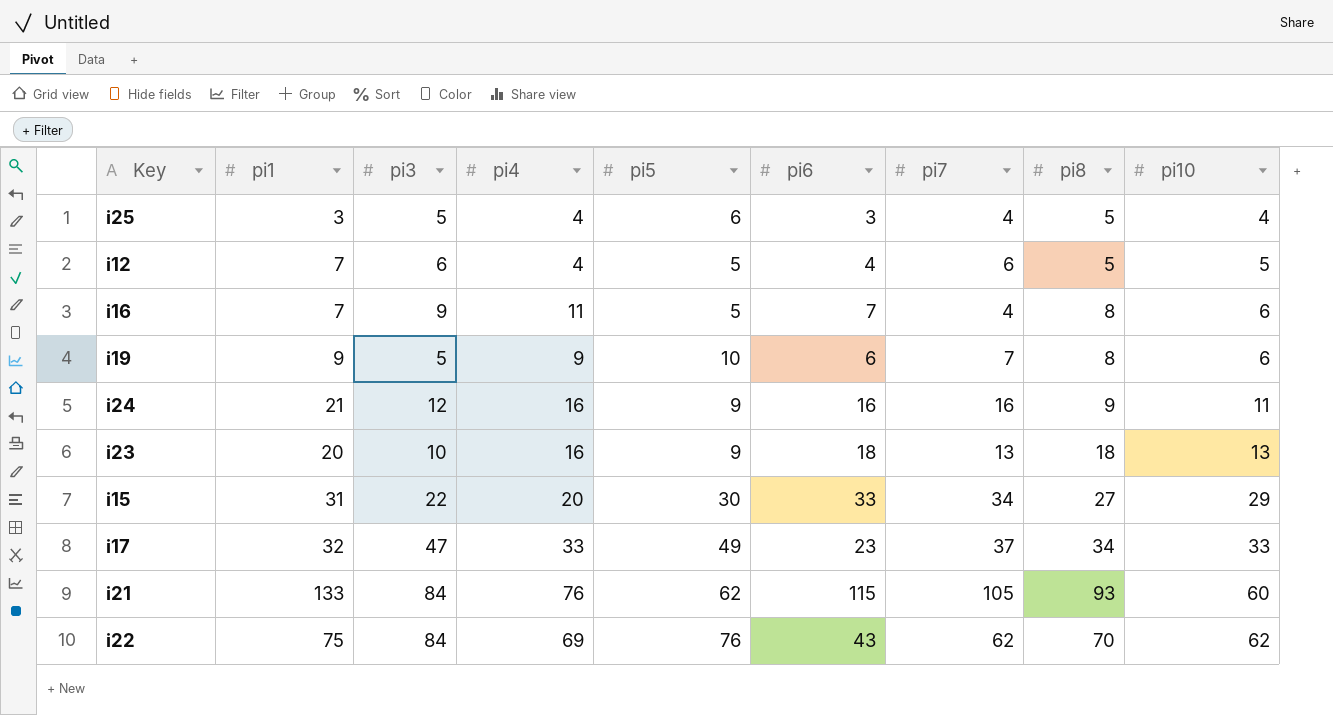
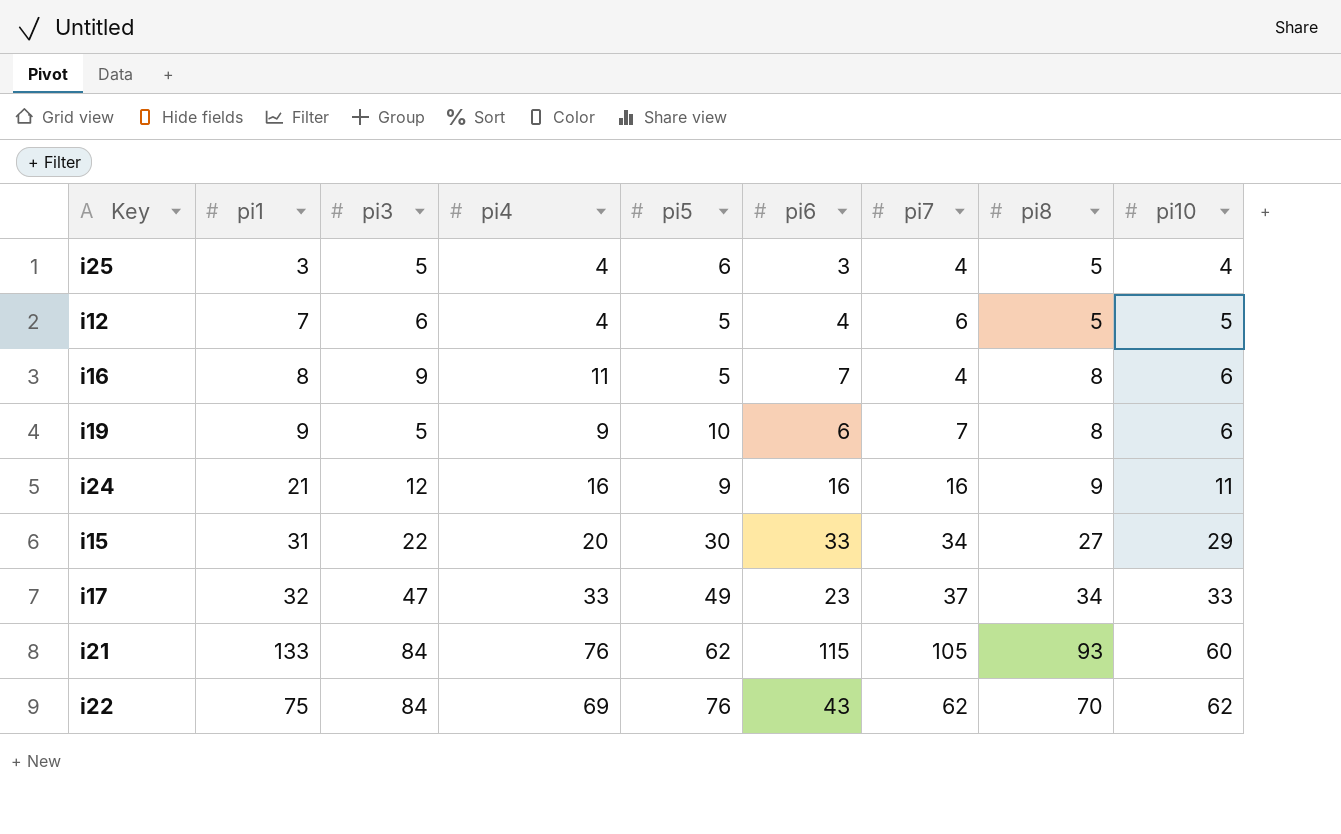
row i23: 20 | 10 | 16 | 9 | 18 | 13 | 18 | 13 -> none
i16 | pi1: 7 -> 8

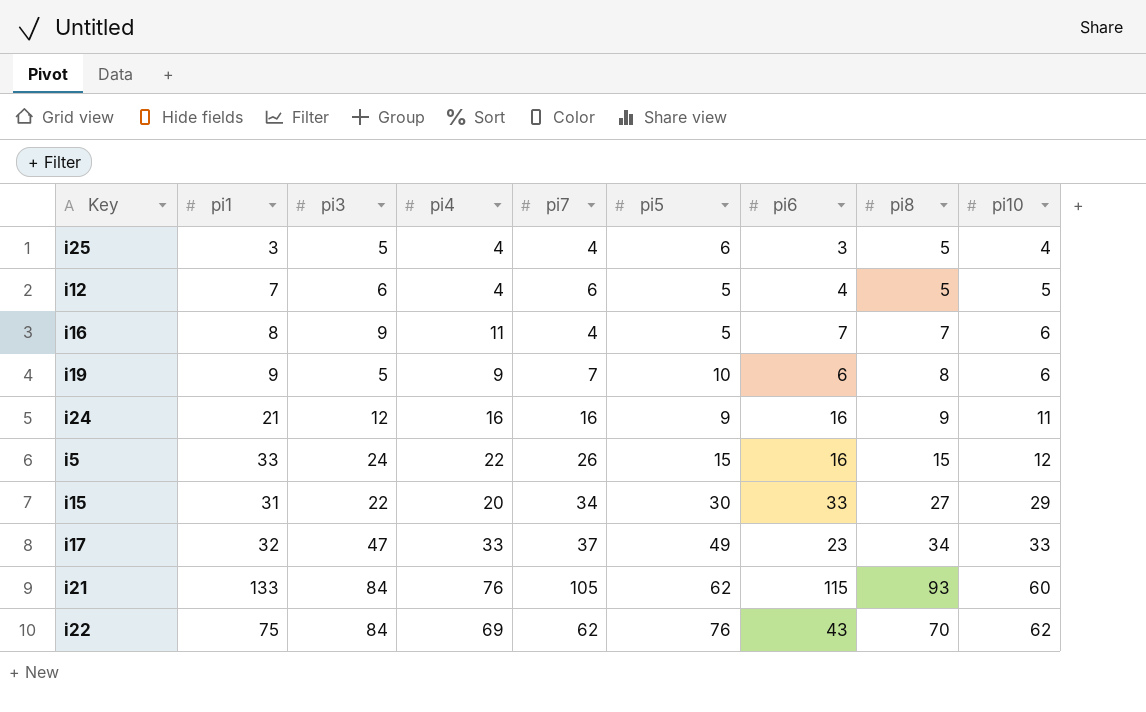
column pi7 | position: 7 -> 5
i16 | pi8: 8 -> 7
row i5: none -> 33 | 24 | 22 | 26 | 15 | 16 | 15 | 12

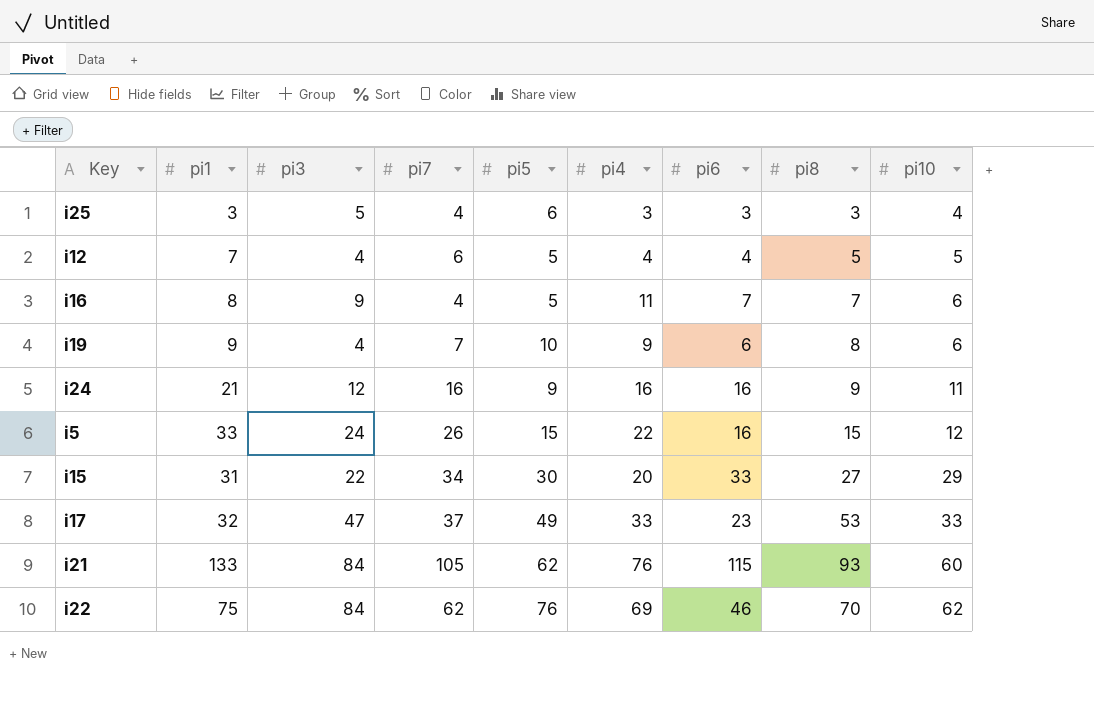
column pi4 | position: 4 -> 6
i25 | pi4: 4 -> 3
i25 | pi8: 5 -> 3
i12 | pi3: 6 -> 4
i19 | pi3: 5 -> 4
i17 | pi8: 34 -> 53
i22 | pi6: 43 -> 46

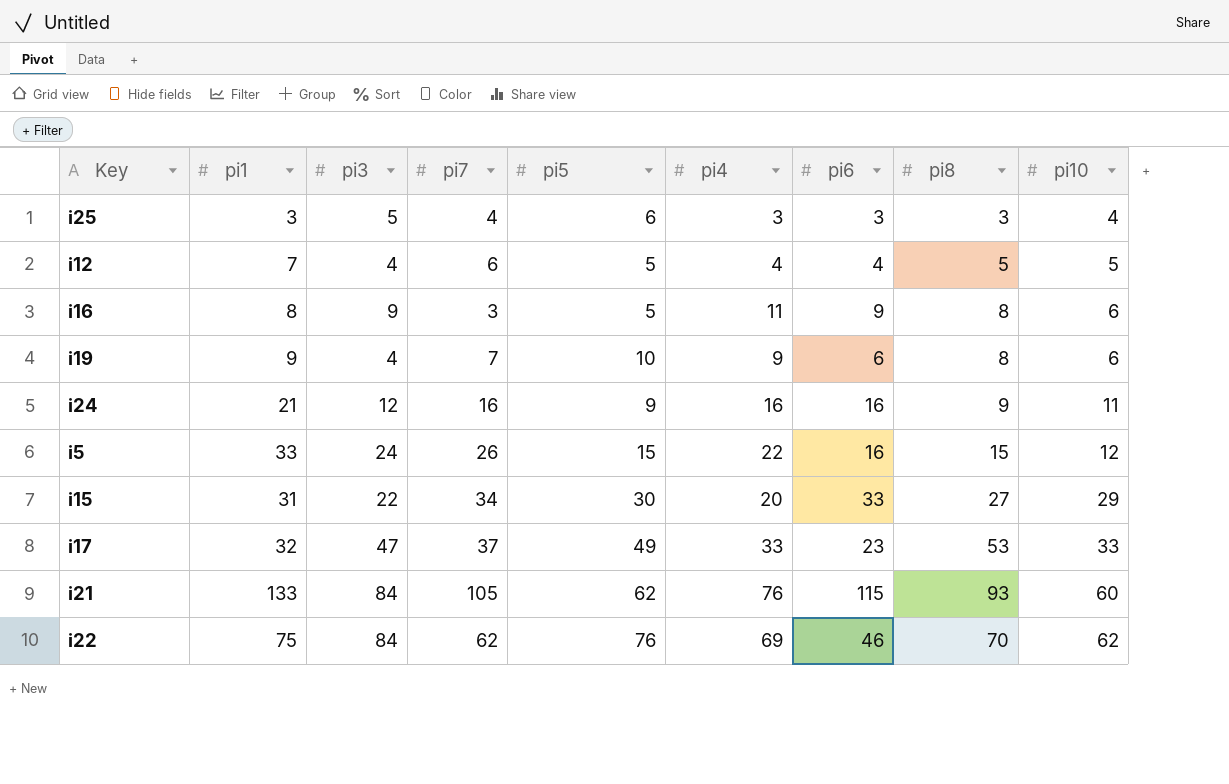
i16 | pi7: 4 -> 3
i16 | pi6: 7 -> 9
i16 | pi8: 7 -> 8

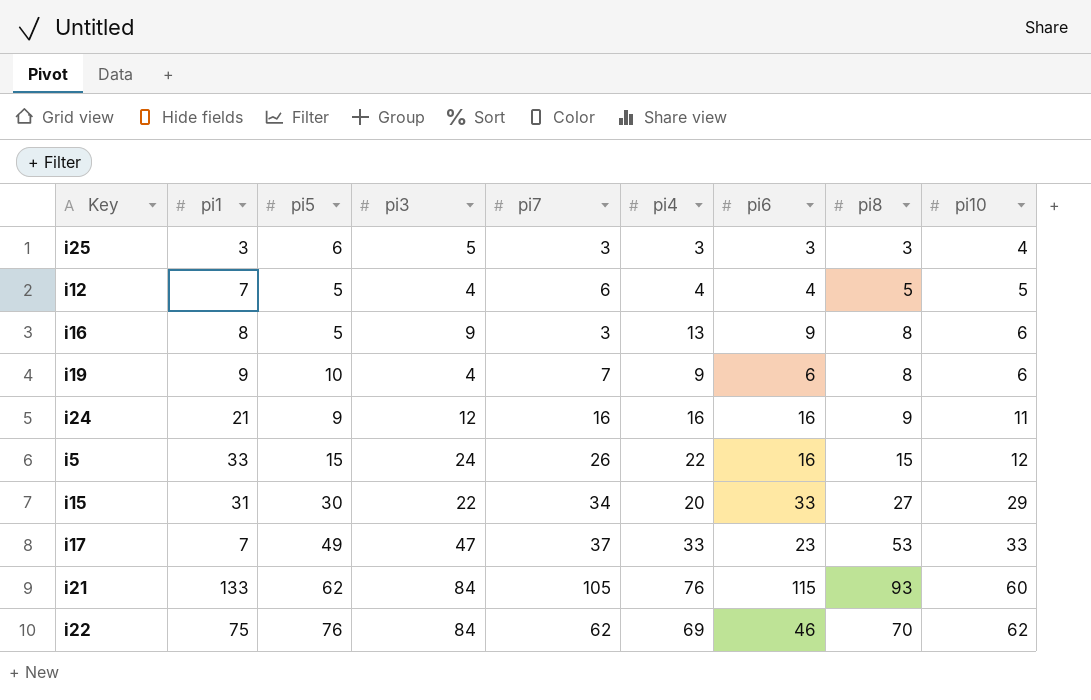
column pi5 | position: 5 -> 3
i25 | pi7: 4 -> 3
i16 | pi4: 11 -> 13
i17 | pi1: 32 -> 7

